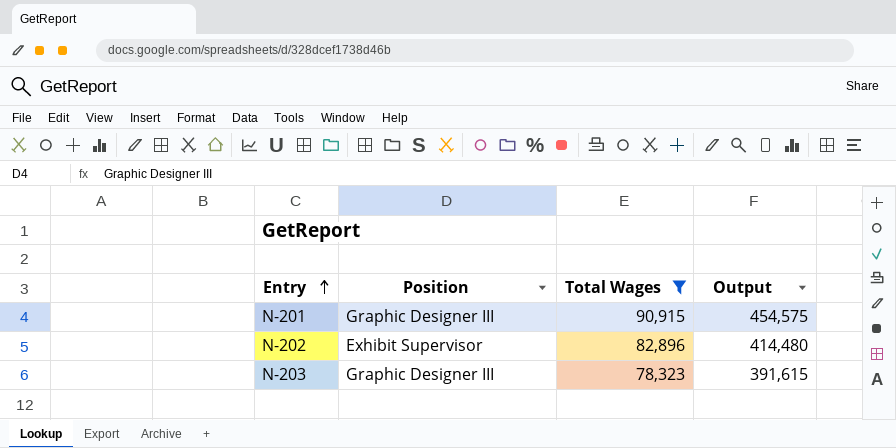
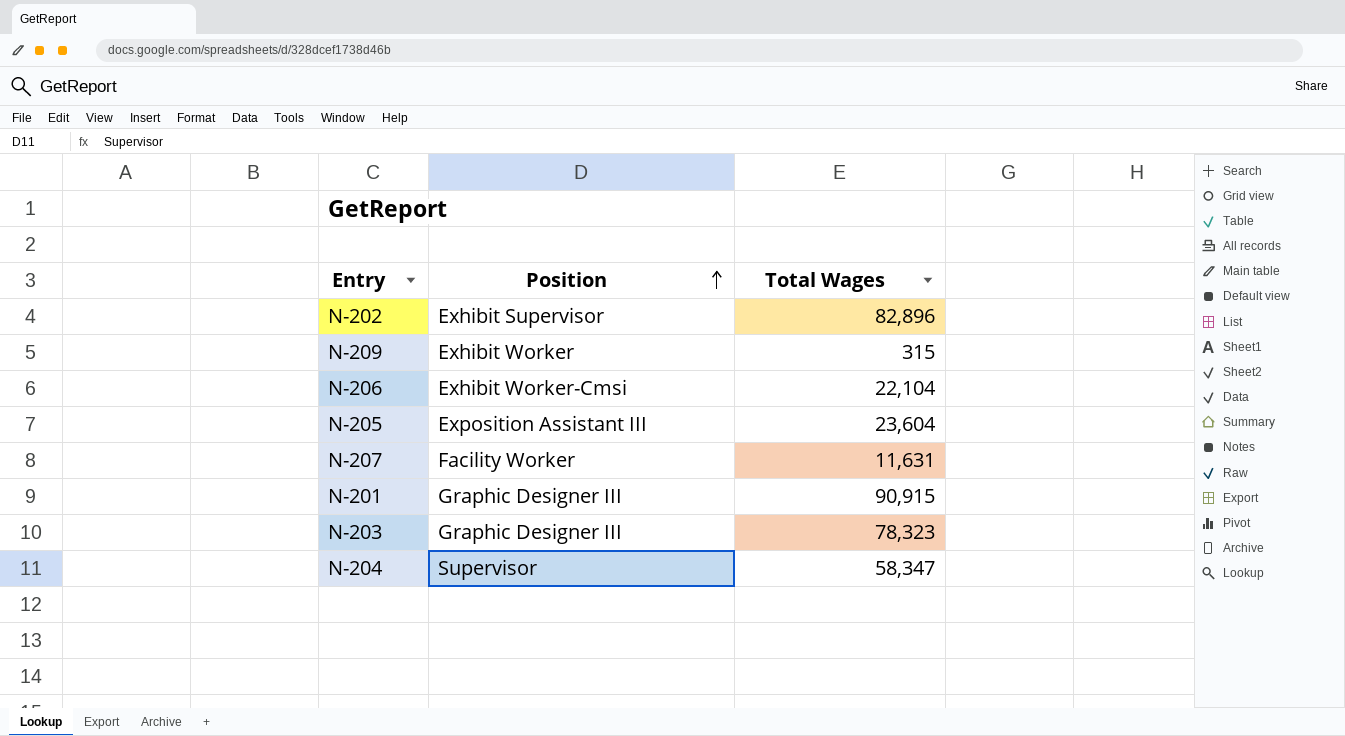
filter: Total Wages >= 78,323 -> none
row order: Entry ascending -> Position ascending
column Output | formula: [Total Wages] * 5 -> none

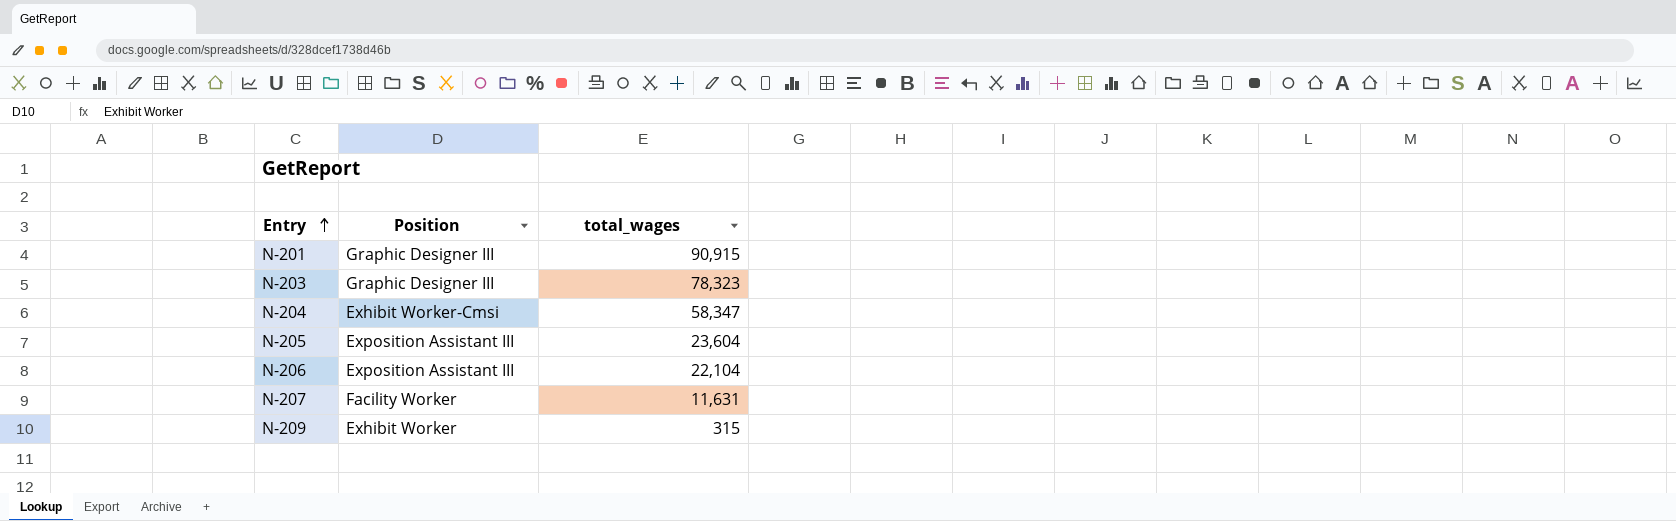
row order: Position ascending -> Entry ascending
column name: Total Wages -> total_wages
row N-202: Exhibit Supervisor | 82,896 -> none
N-204 | Position: Supervisor -> Exhibit Worker-Cmsi
N-206 | Position: Exhibit Worker-Cmsi -> Exposition Assistant III

